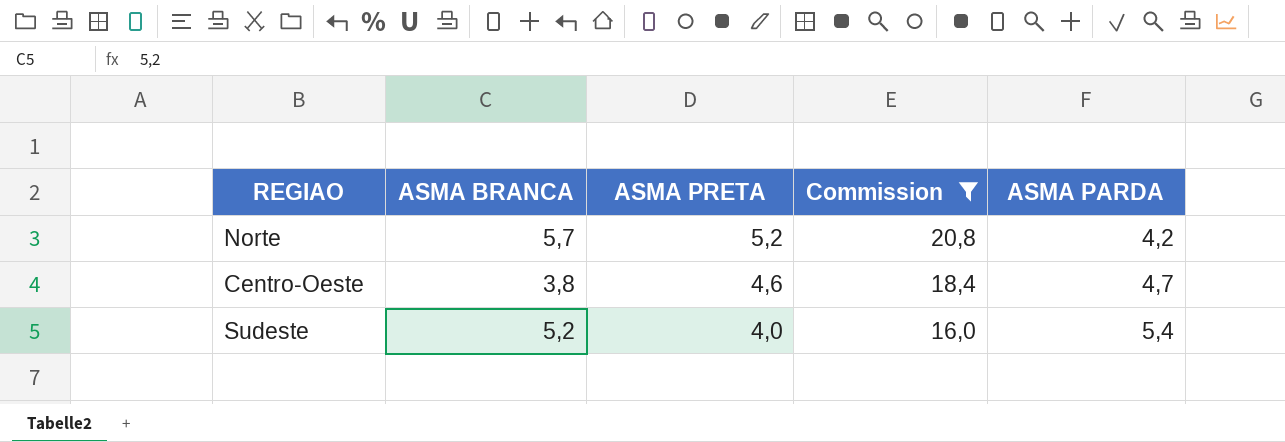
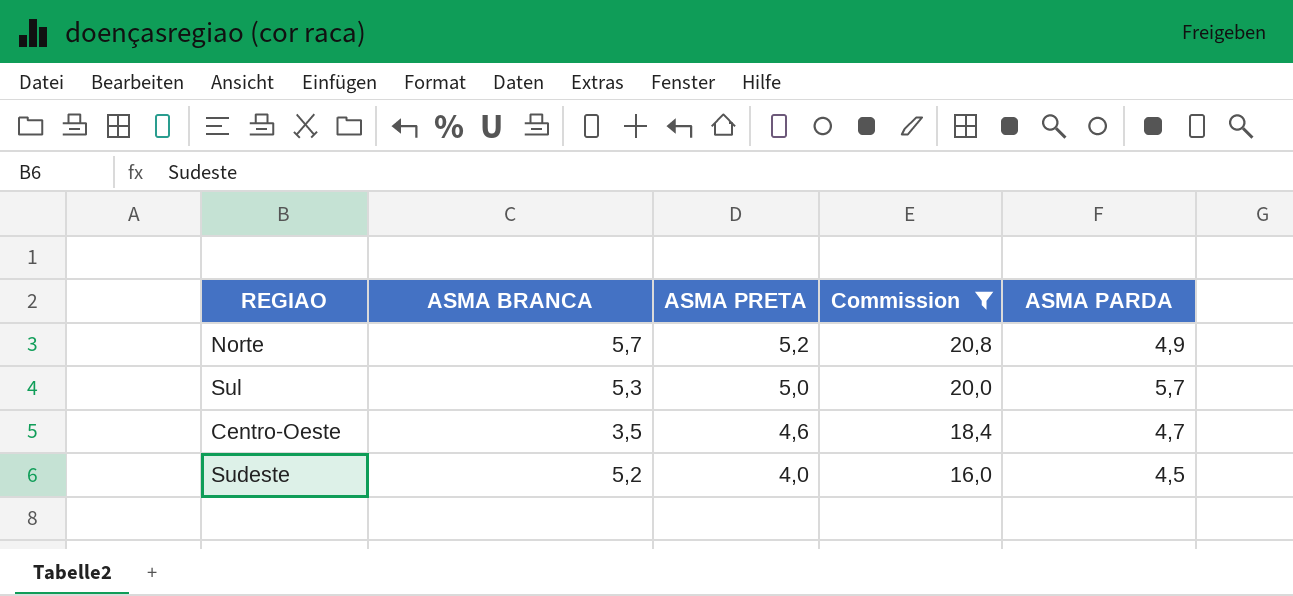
Norte | ASMA PARDA: 4,2 -> 4,9
row Sul: none -> 5,3 | 5,0 | 20,0 | 5,7
Centro-Oeste | ASMA BRANCA: 3,8 -> 3,5
Sudeste | ASMA PARDA: 5,4 -> 4,5

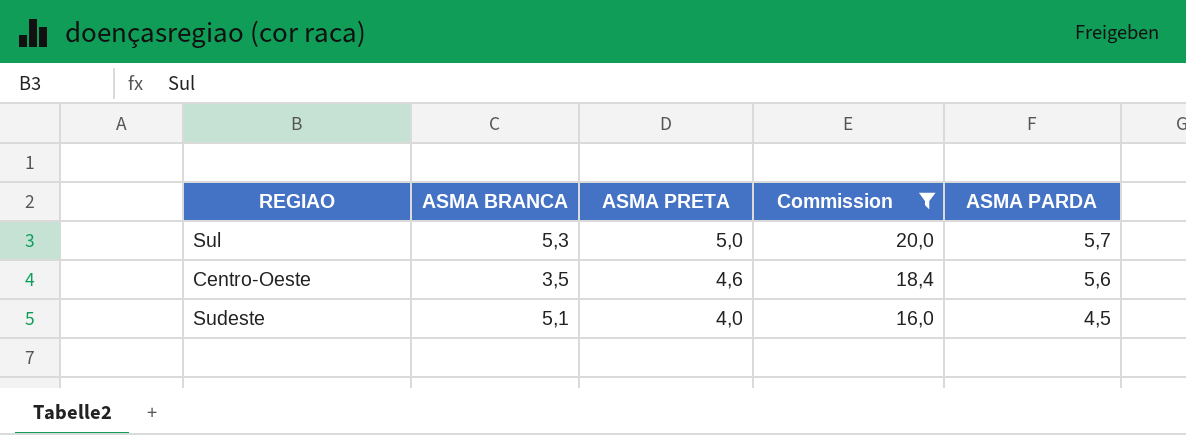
row Norte: 5,7 | 5,2 | 20,8 | 4,9 -> none
Centro-Oeste | ASMA PARDA: 4,7 -> 5,6
Sudeste | ASMA BRANCA: 5,2 -> 5,1

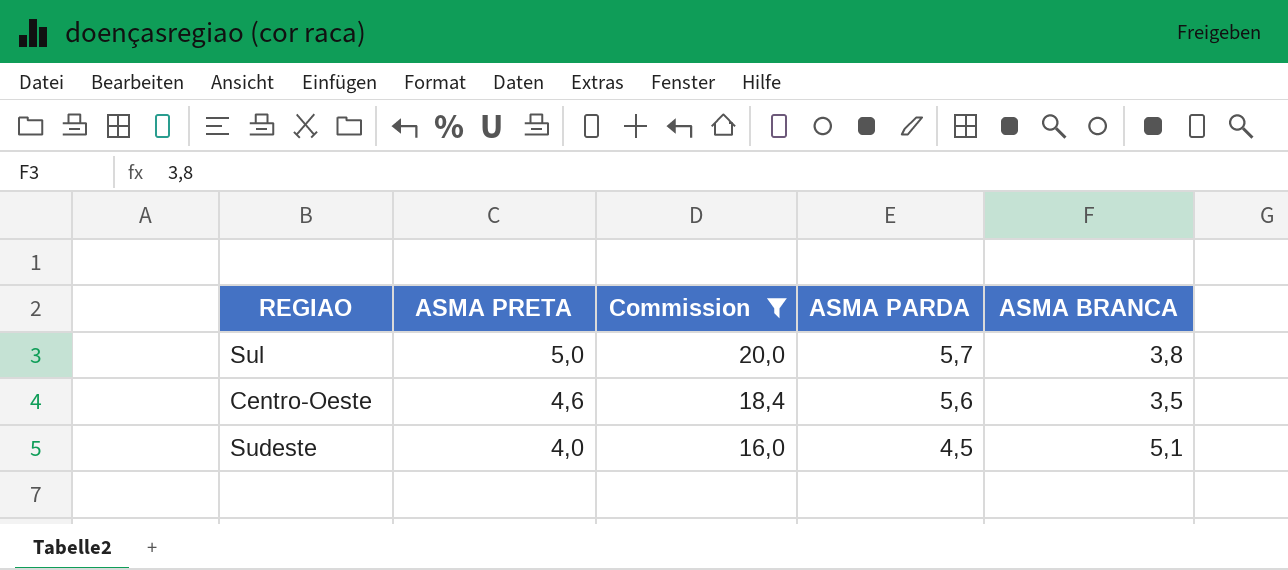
column ASMA BRANCA | position: 2 -> 5
Sul | ASMA BRANCA: 5,3 -> 3,8

